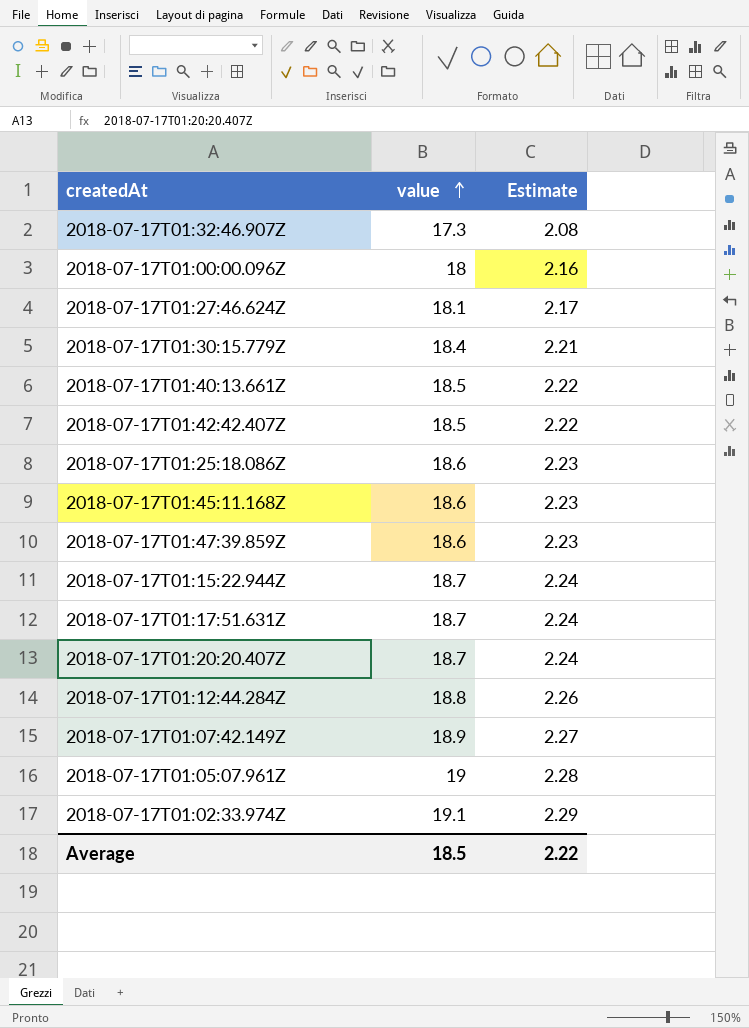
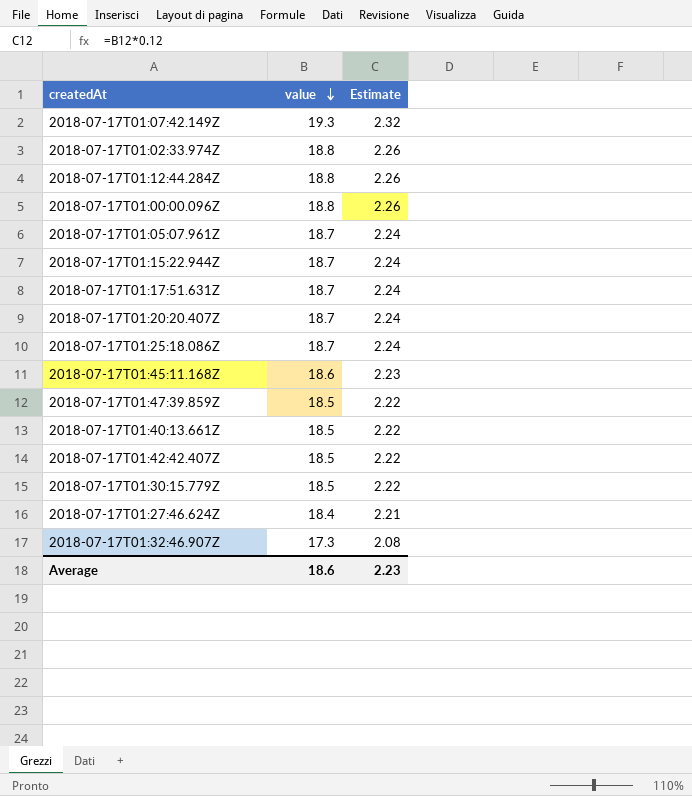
row order: value ascending -> value descending
2018-07-17T01:07:42.149Z | value: 18.9 -> 19.3
2018-07-17T01:07:42.149Z | Estimate: 2.27 -> 2.32
2018-07-17T01:02:33.974Z | value: 19.1 -> 18.8
2018-07-17T01:02:33.974Z | Estimate: 2.29 -> 2.26
2018-07-17T01:00:00.096Z | value: 18 -> 18.8
2018-07-17T01:00:00.096Z | Estimate: 2.16 -> 2.26
2018-07-17T01:05:07.961Z | value: 19 -> 18.7
2018-07-17T01:05:07.961Z | Estimate: 2.28 -> 2.24
2018-07-17T01:25:18.086Z | value: 18.6 -> 18.7
2018-07-17T01:25:18.086Z | Estimate: 2.23 -> 2.24
2018-07-17T01:47:39.859Z | value: 18.6 -> 18.5
2018-07-17T01:47:39.859Z | Estimate: 2.23 -> 2.22
2018-07-17T01:30:15.779Z | value: 18.4 -> 18.5
2018-07-17T01:30:15.779Z | Estimate: 2.21 -> 2.22
2018-07-17T01:27:46.624Z | value: 18.1 -> 18.4
2018-07-17T01:27:46.624Z | Estimate: 2.17 -> 2.21
Average | value: 18.5 -> 18.6
Average | Estimate: 2.22 -> 2.23

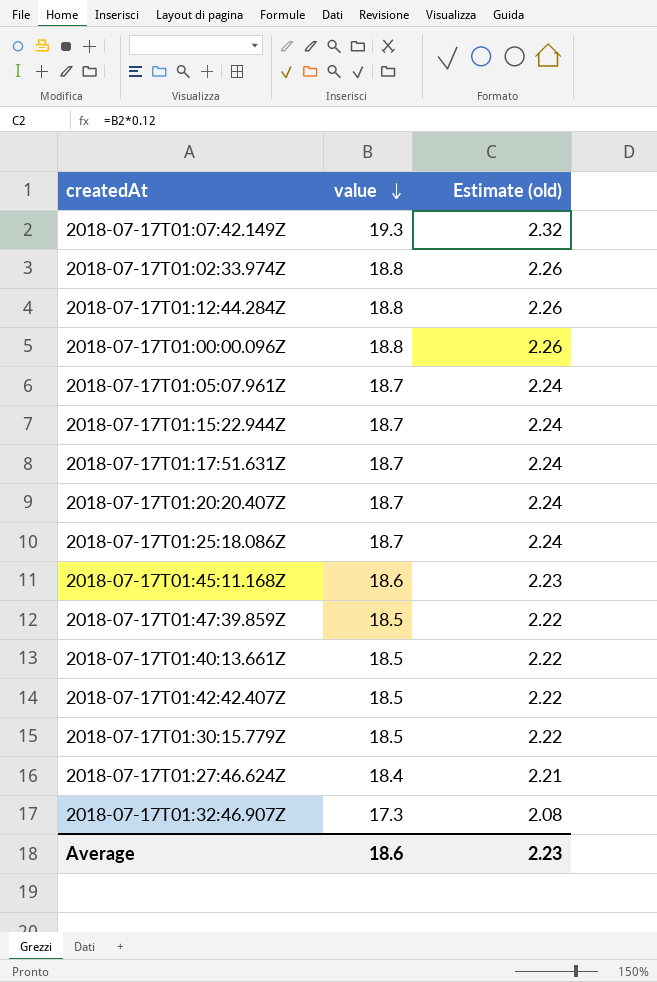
column name: Estimate -> Estimate (old)

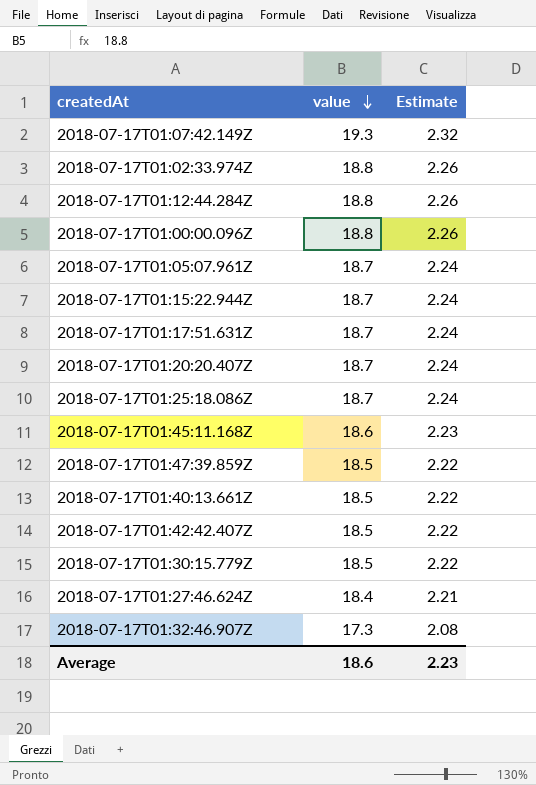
column name: Estimate (old) -> Estimate

